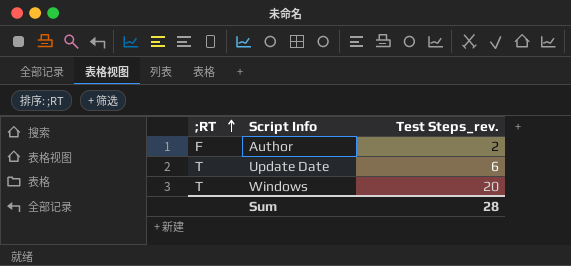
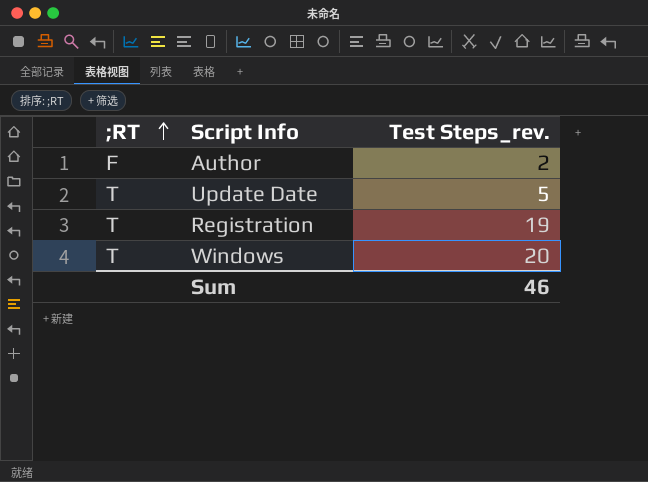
Update Date | Test Steps_rev.: 6 -> 5
row Registration: none -> T | 19
Sum | Test Steps_rev.: 28 -> 46

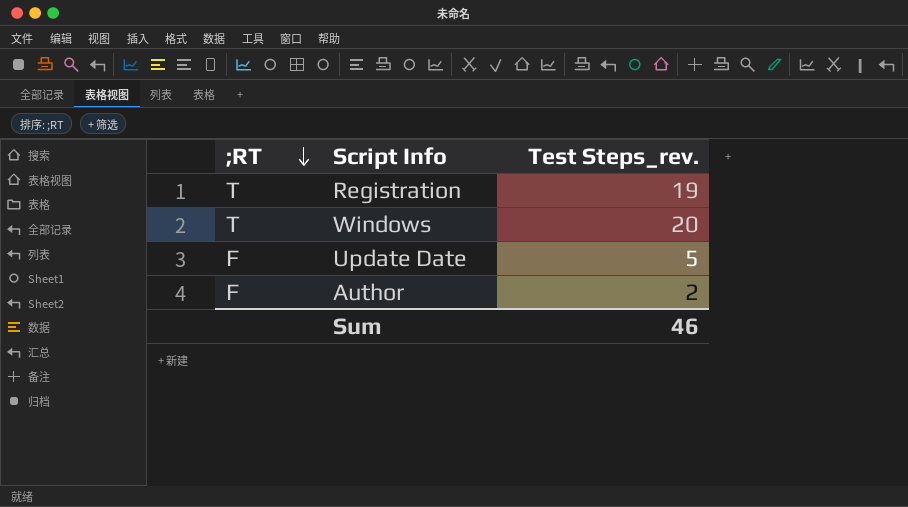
row order: ;RT ascending -> ;RT descending
Update Date | ;RT: T -> F

